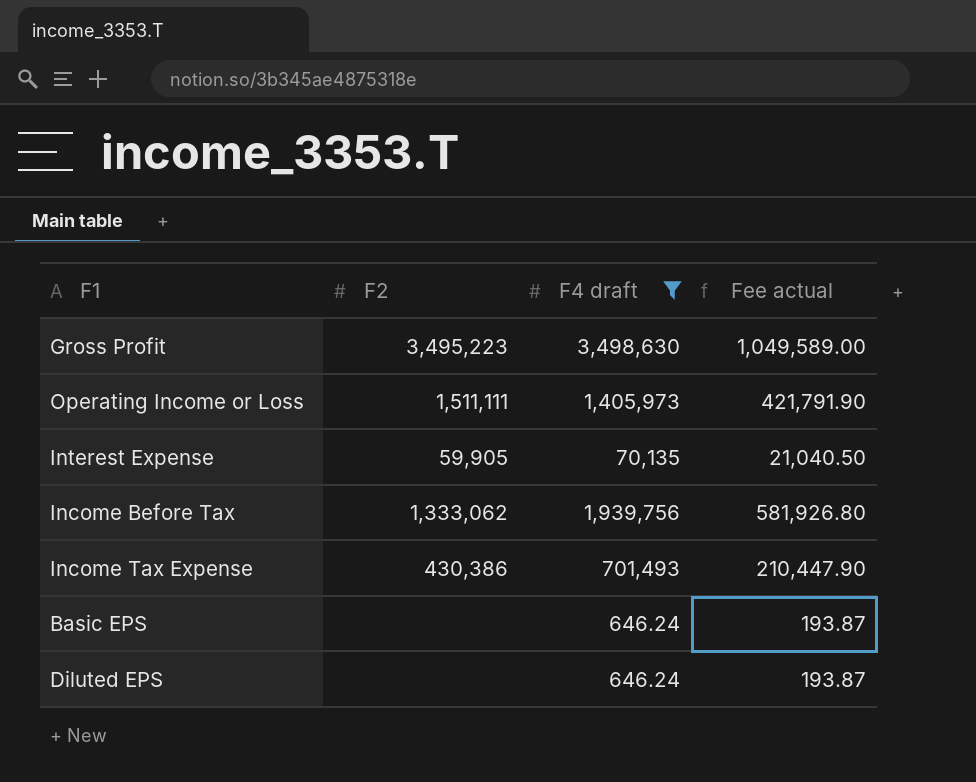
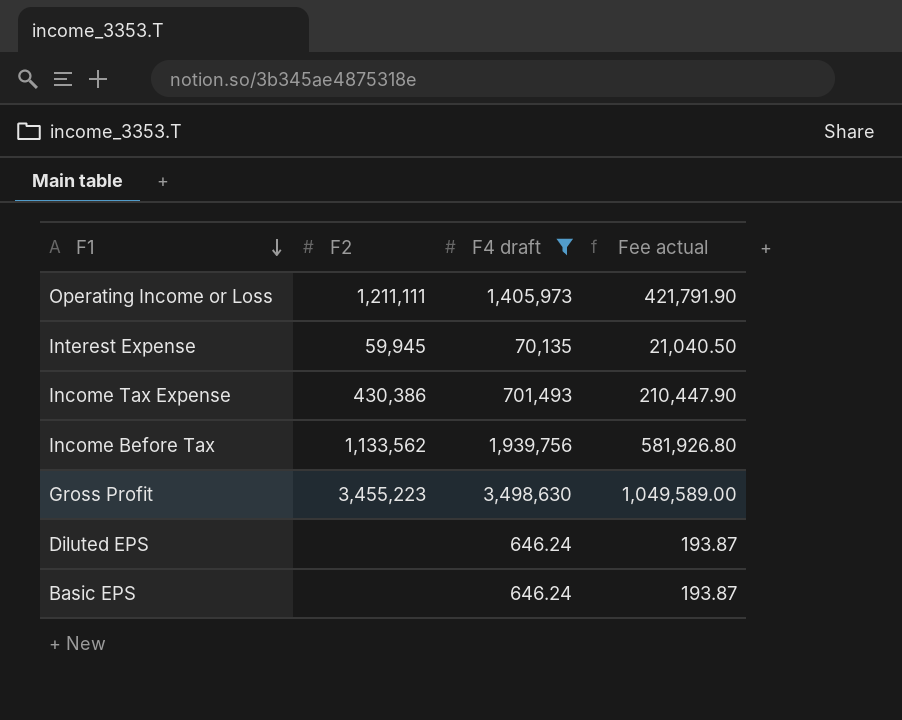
row order: none -> F1 descending
Operating Income or Loss | F2: 1,511,111 -> 1,211,111
Interest Expense | F2: 59,905 -> 59,945
Income Before Tax | F2: 1,333,062 -> 1,133,562
Gross Profit | F2: 3,495,223 -> 3,455,223

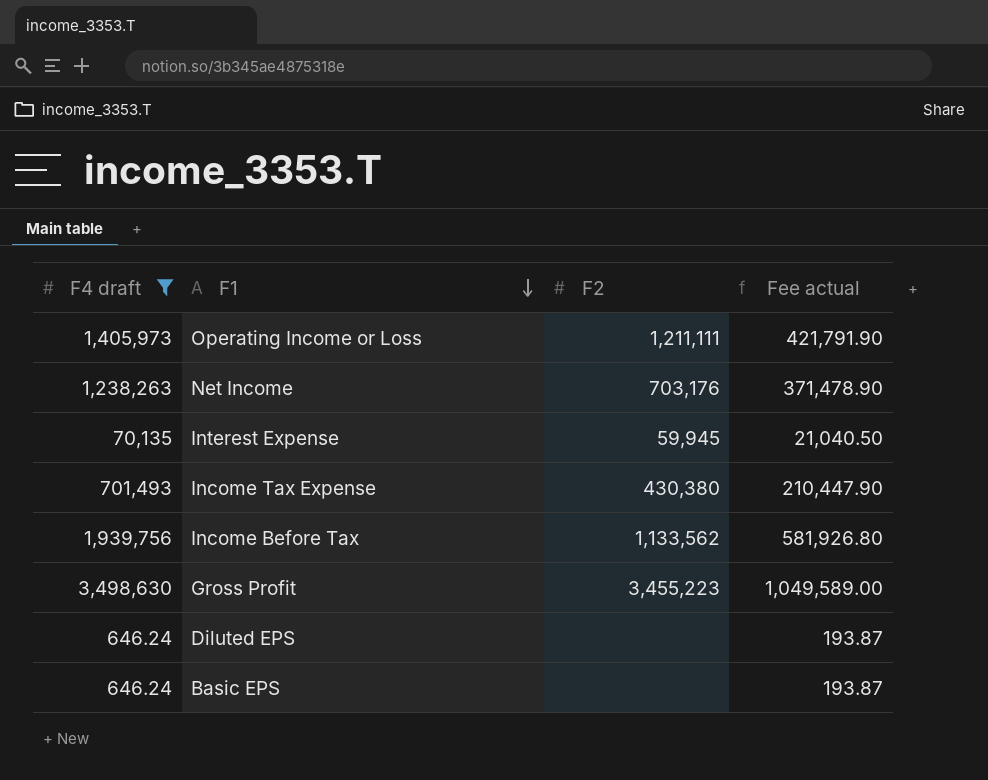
column F4 draft | position: 3 -> 1
row Net Income: none -> 1,238,263 | 703,176 | 371,478.90
Income Tax Expense | F2: 430,386 -> 430,380

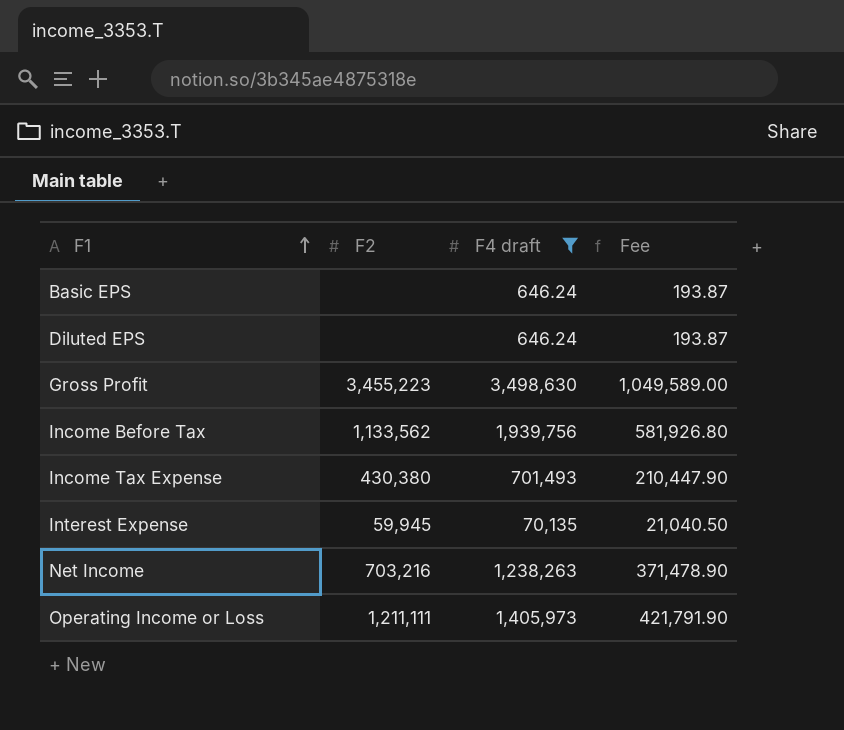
row order: F1 descending -> F1 ascending
column F4 draft | position: 1 -> 3
column name: Fee actual -> Fee
Net Income | F2: 703,176 -> 703,216

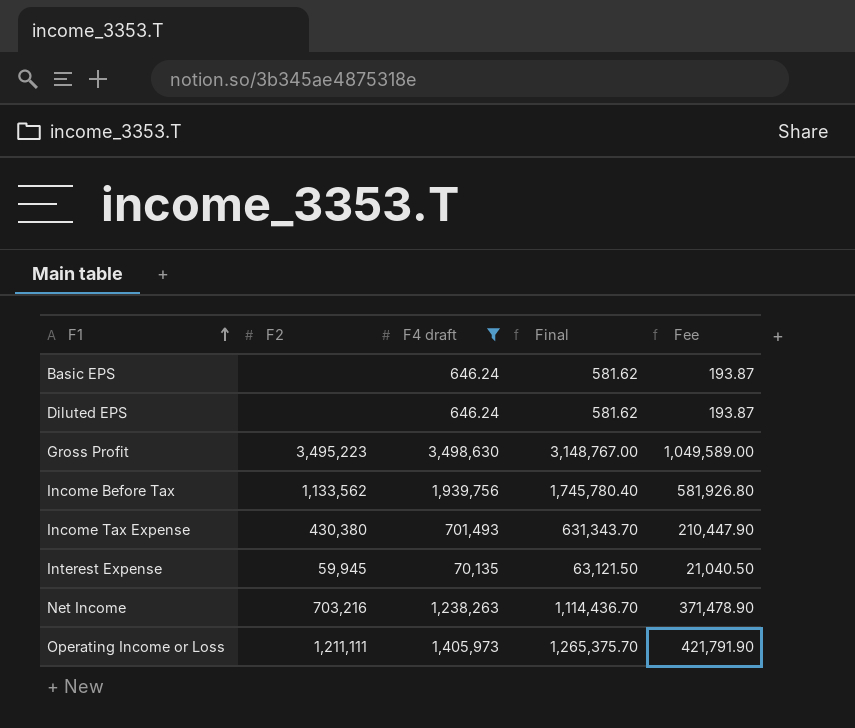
column Final | formula: none -> [F4 draft] * 0.9
Gross Profit | F2: 3,455,223 -> 3,495,223

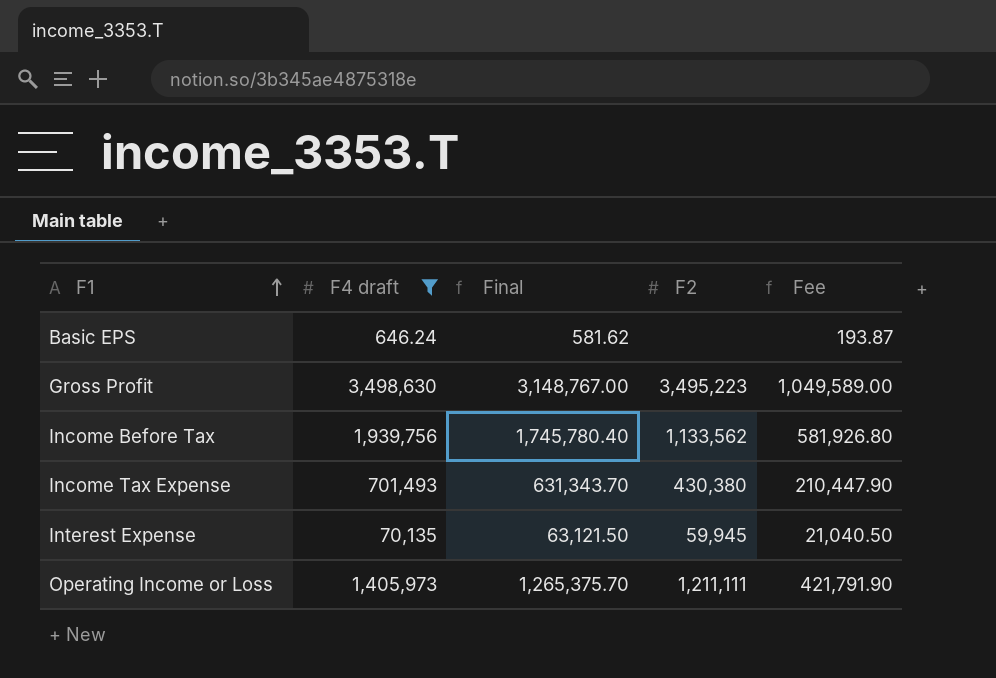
column F2 | position: 2 -> 4
row Diluted EPS: none | 646.24 | 581.62 | 193.87 -> none
row Net Income: 703,216 | 1,238,263 | 1,114,436.70 | 371,478.90 -> none

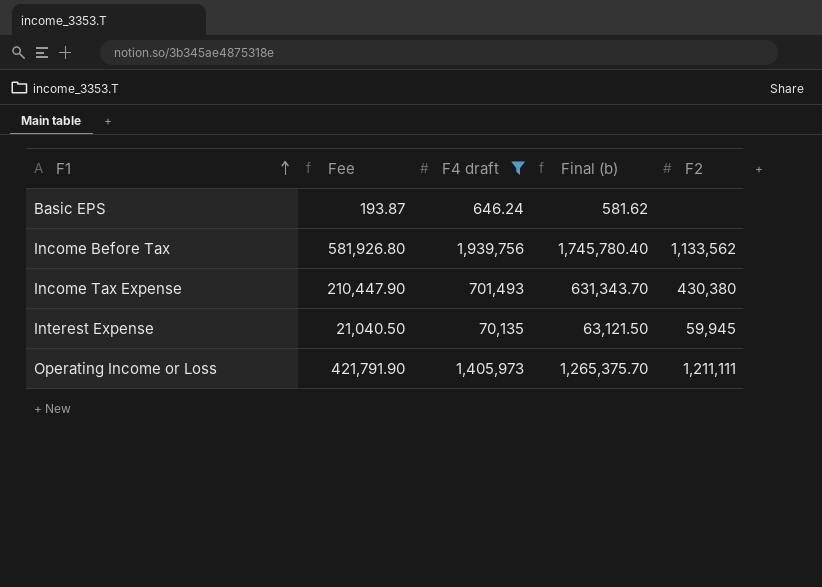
column Fee | position: 5 -> 2
column name: Final -> Final (b)
row Gross Profit: 3,498,630 | 3,148,767.00 | 3,495,223 | 1,049,589.00 -> none

